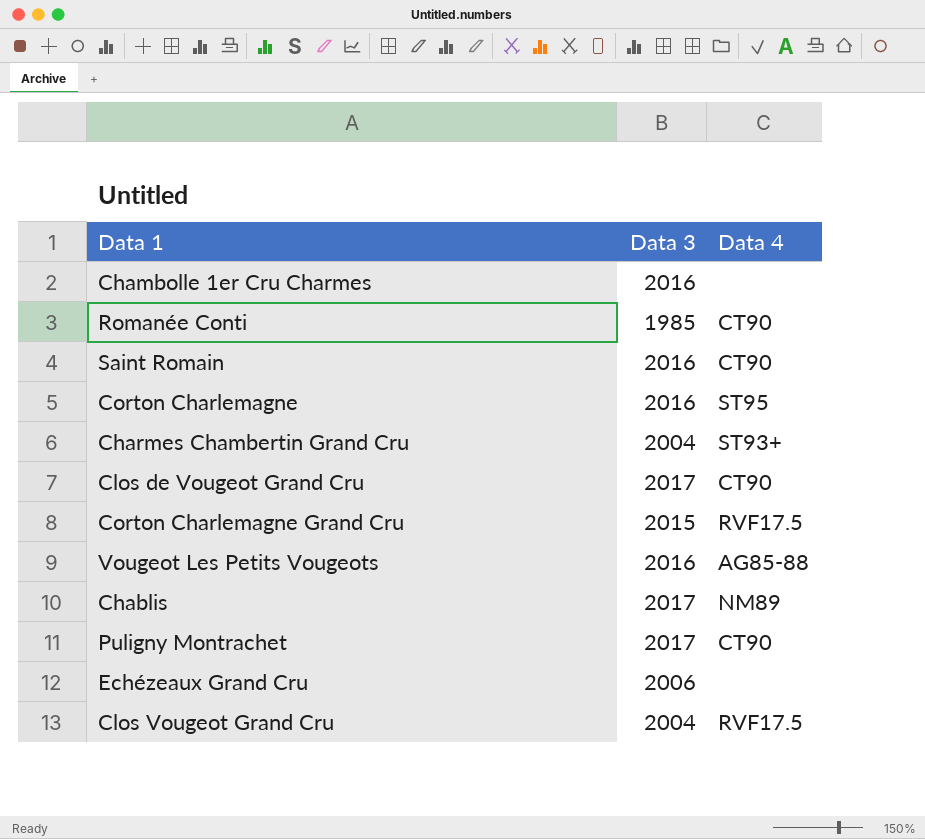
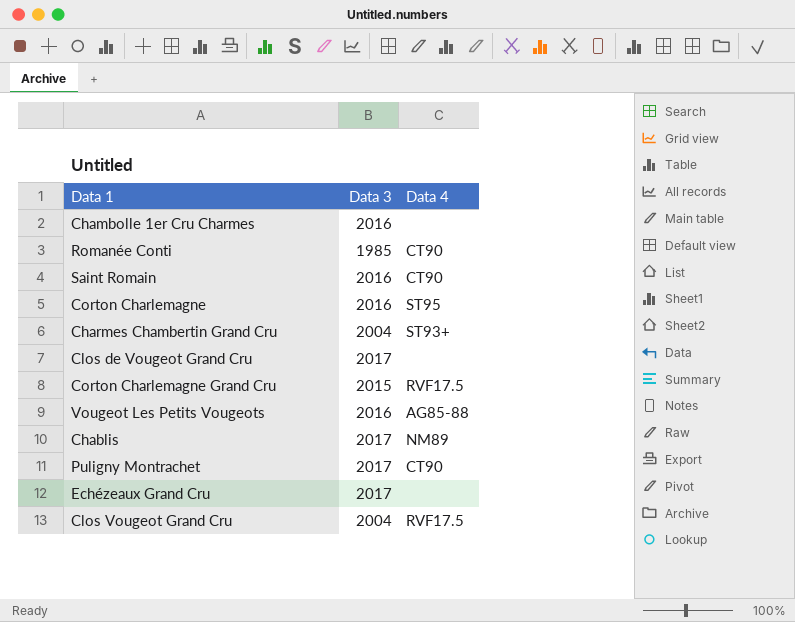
Clos de Vougeot Grand Cru | Data 4: CT90 -> none
Echézeaux Grand Cru | Data 3: 2006 -> 2017

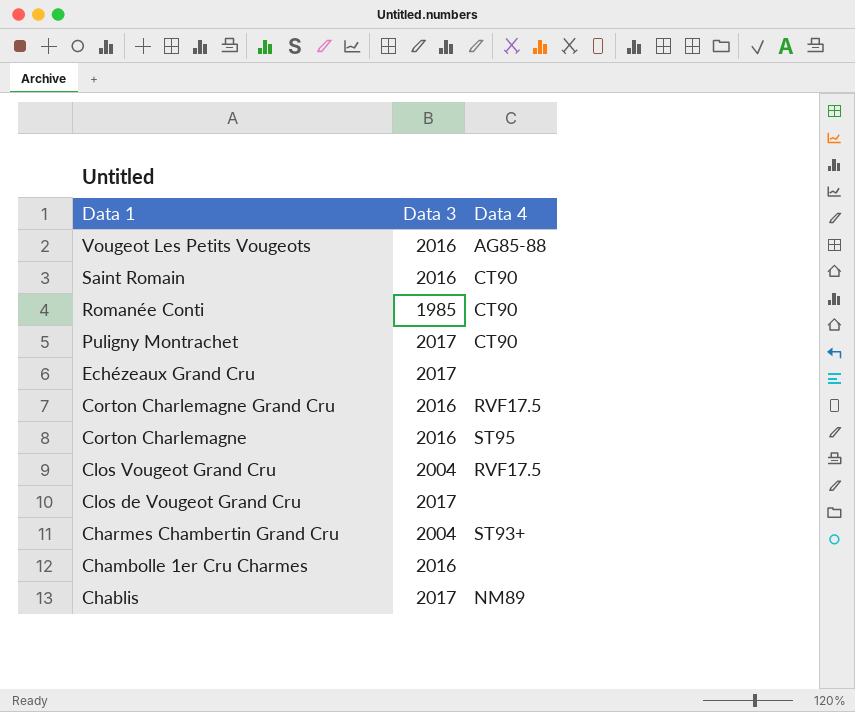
row order: none -> Data 1 descending
Corton Charlemagne Grand Cru | Data 3: 2015 -> 2016

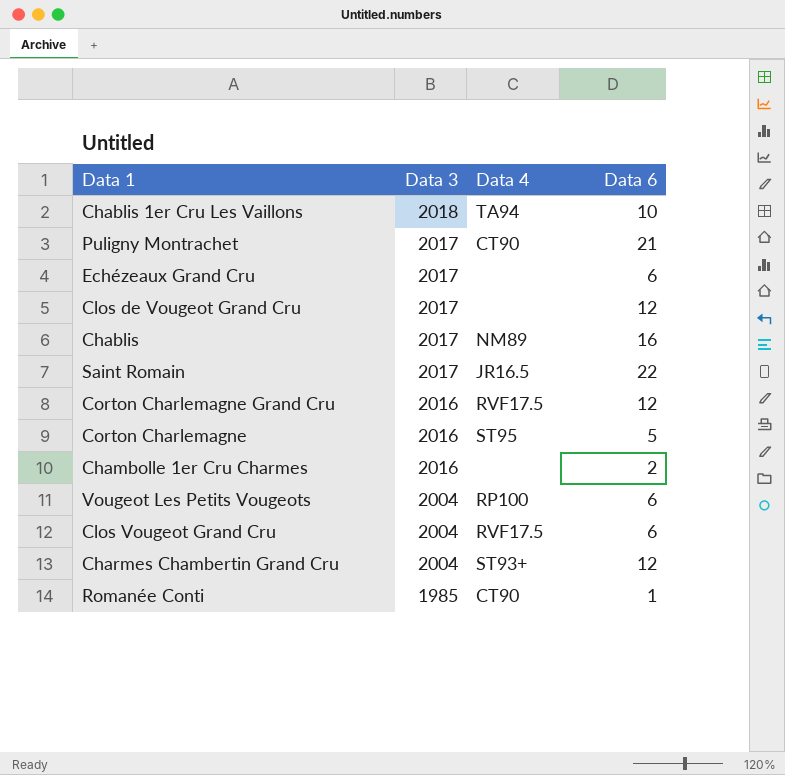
row order: Data 1 descending -> Data 3 descending
column Data 6 | position: none -> 4
row Chablis 1er Cru Les Vaillons: none -> 2018 | TA94 | 10
Saint Romain | Data 3: 2016 -> 2017
Saint Romain | Data 4: CT90 -> JR16.5
Vougeot Les Petits Vougeots | Data 3: 2016 -> 2004
Vougeot Les Petits Vougeots | Data 4: AG85-88 -> RP100

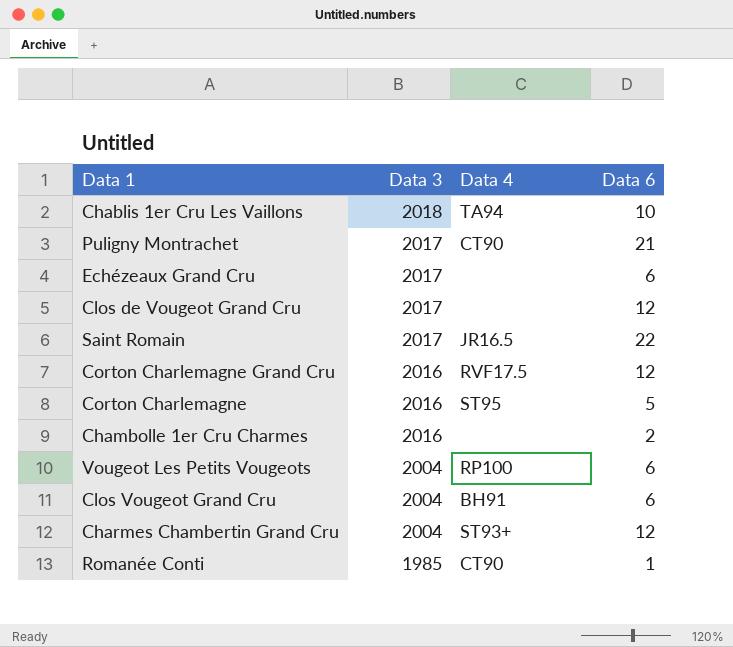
row Chablis: 2017 | NM89 | 16 -> none
Clos Vougeot Grand Cru | Data 4: RVF17.5 -> BH91

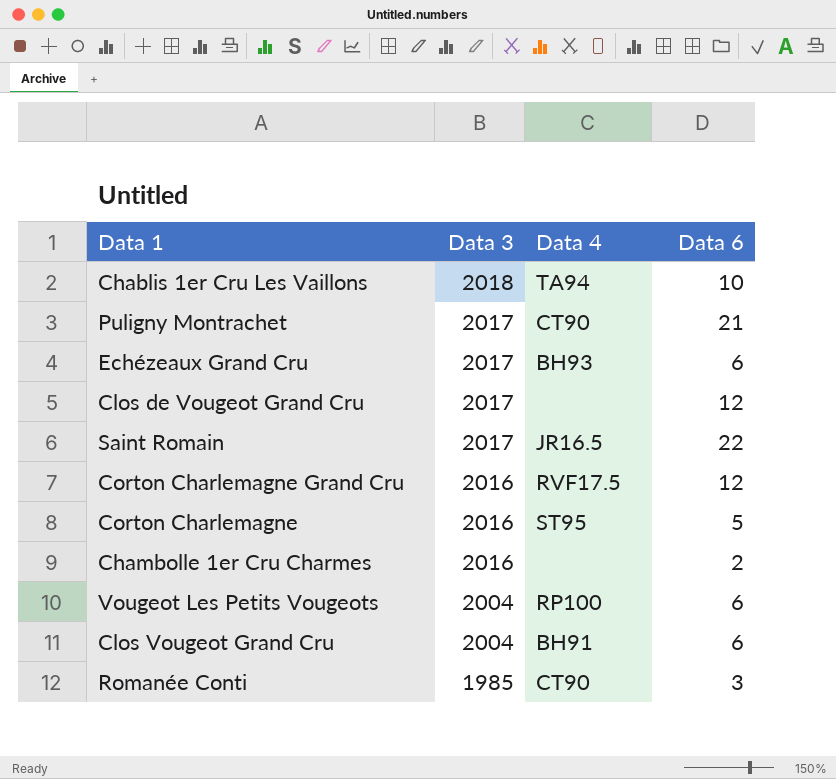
row Charmes Chambertin Grand Cru: 2004 | ST93+ | 12 -> none
Echézeaux Grand Cru | Data 4: none -> BH93
Romanée Conti | Data 6: 1 -> 3

